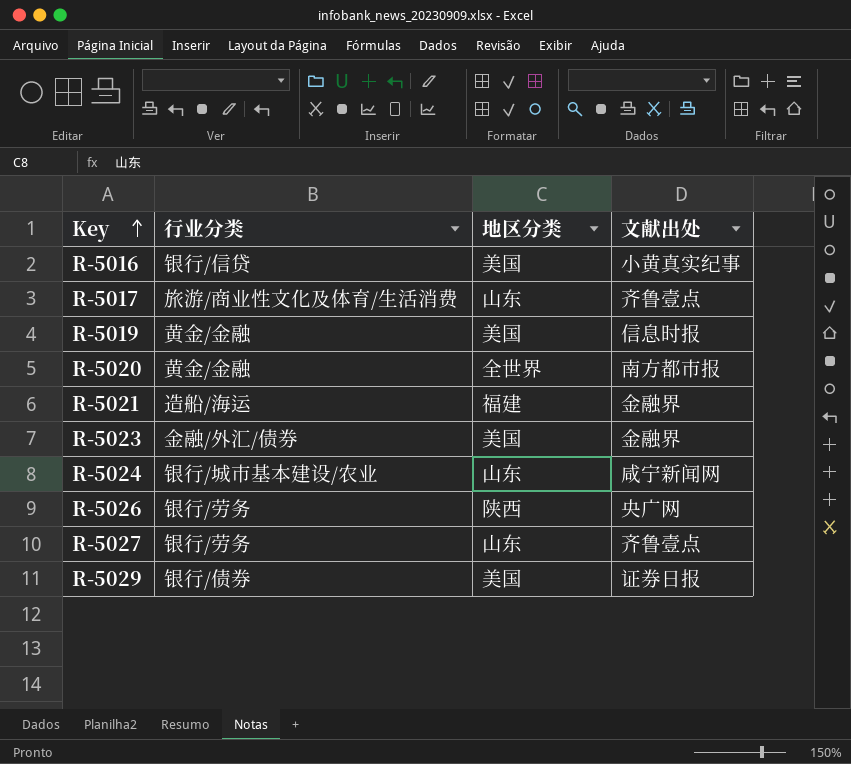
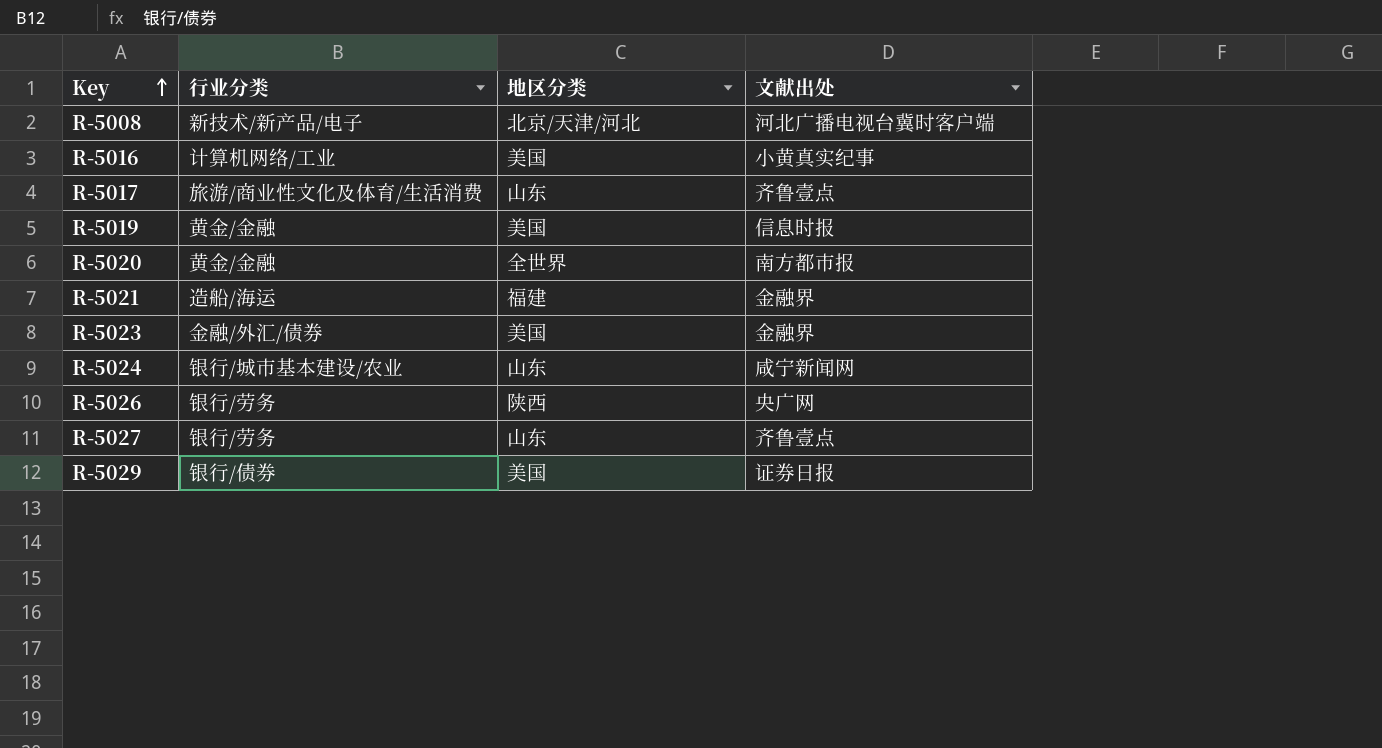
row R-5008: none -> 新技术/新产品/电子 | 北京/天津/河北 | 河北广播电视台冀时客户端
R-5016 | 行业分类: 银行/信贷 -> 计算机网络/工业

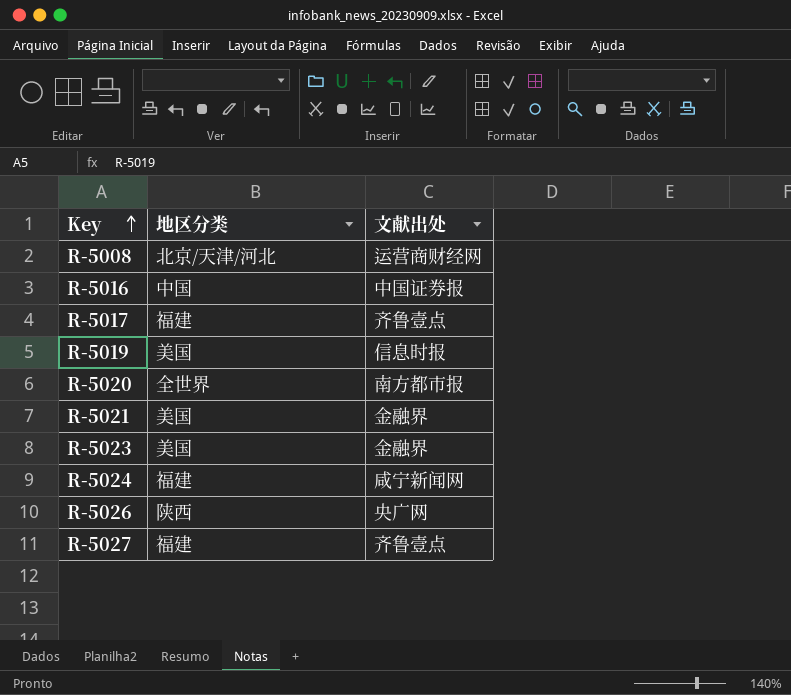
column 行业分类 | position: 2 -> none
row R-5029: 银行/债券 | 美国 | 证券日报 -> none
R-5008 | 文献出处: 河北广播电视台冀时客户端 -> 运营商财经网
R-5016 | 地区分类: 美国 -> 中国
R-5016 | 文献出处: 小黄真实纪事 -> 中国证券报
R-5017 | 地区分类: 山东 -> 福建
R-5021 | 地区分类: 福建 -> 美国
R-5024 | 地区分类: 山东 -> 福建
R-5027 | 地区分类: 山东 -> 福建

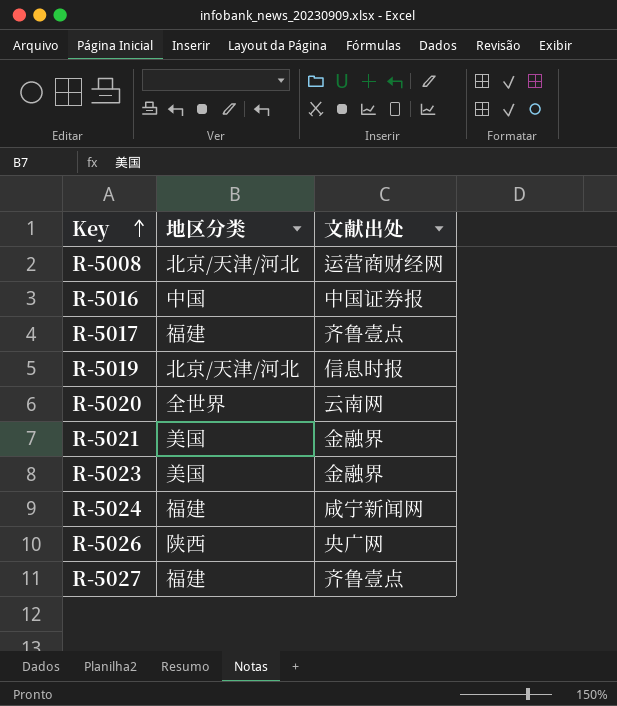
R-5019 | 地区分类: 美国 -> 北京/天津/河北
R-5020 | 文献出处: 南方都市报 -> 云南网

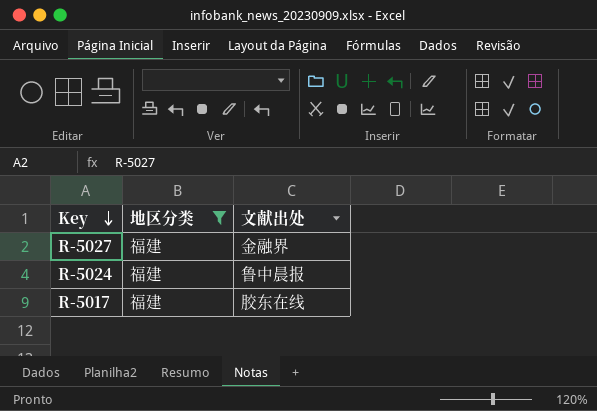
filter: none -> 地区分类 = 福建
row order: Key ascending -> Key descending
R-5027 | 文献出处: 齐鲁壹点 -> 金融界
R-5024 | 文献出处: 咸宁新闻网 -> 鲁中晨报
R-5017 | 文献出处: 齐鲁壹点 -> 胶东在线

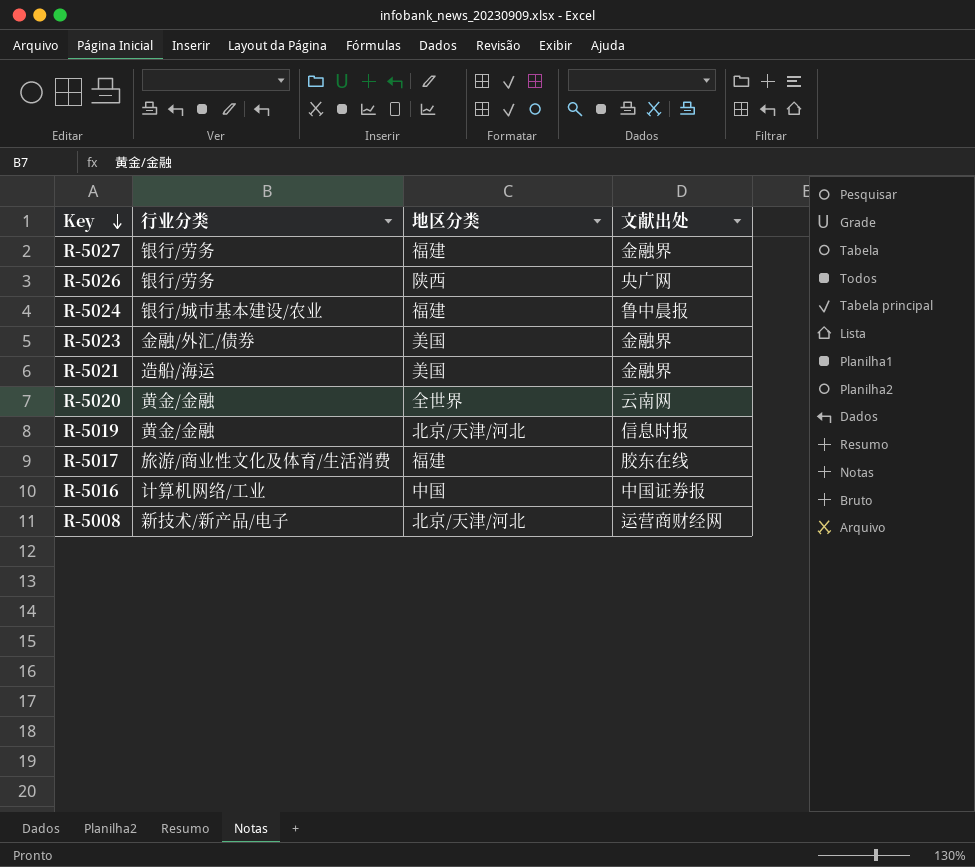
filter: 地区分类 = 福建 -> none
column 行业分类 | position: none -> 2

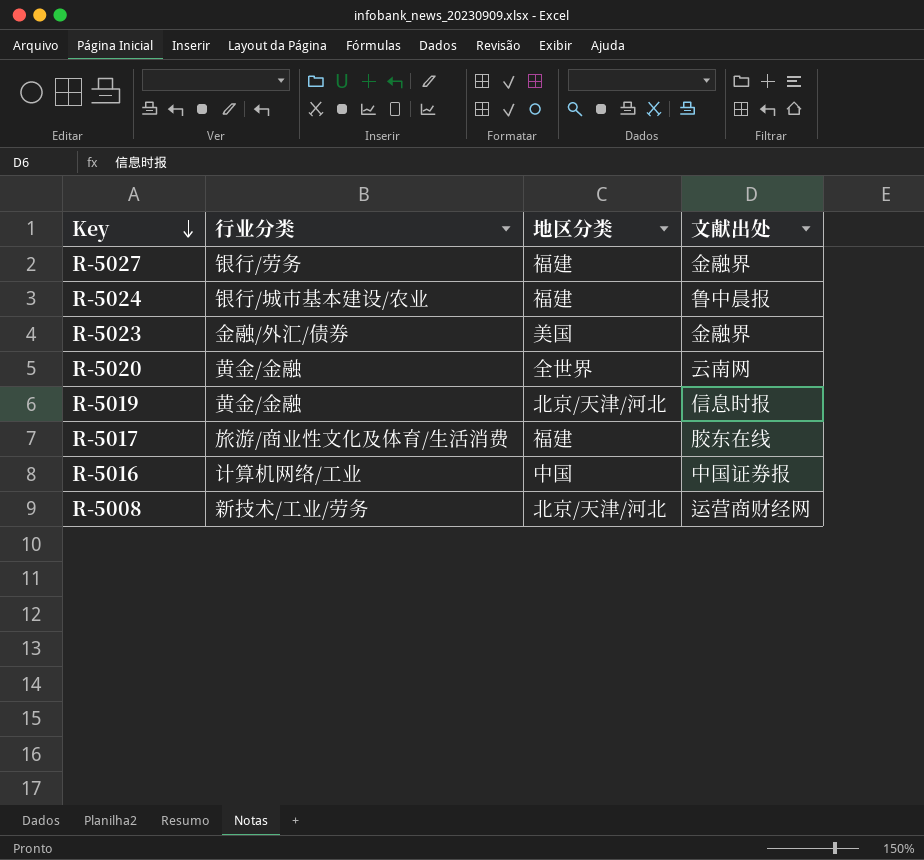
row R-5026: 银行/劳务 | 陕西 | 央广网 -> none
row R-5021: 造船/海运 | 美国 | 金融界 -> none
R-5008 | 行业分类: 新技术/新产品/电子 -> 新技术/工业/劳务

